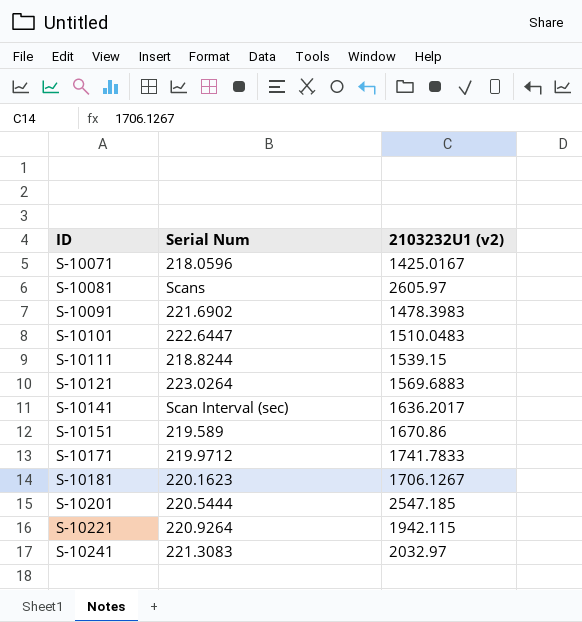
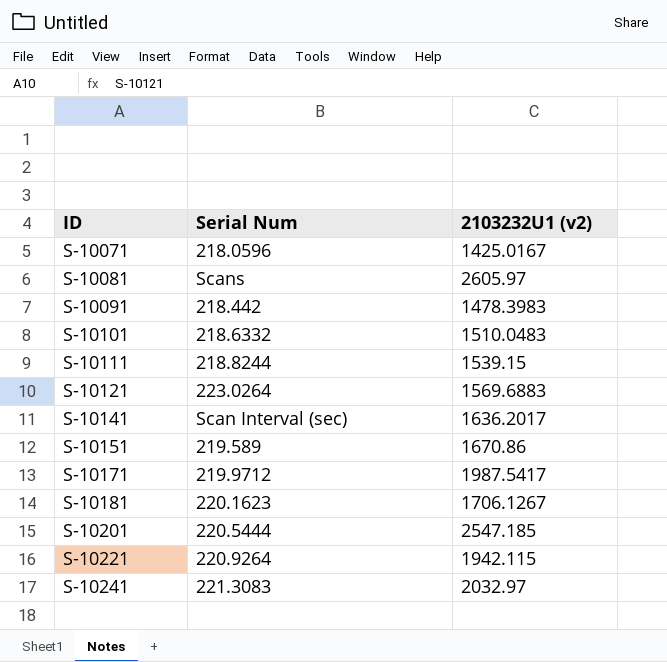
S-10091 | Serial Num: 221.6902 -> 218.442
S-10101 | Serial Num: 222.6447 -> 218.6332
S-10171 | 2103232U1 (v2): 1741.7833 -> 1987.5417

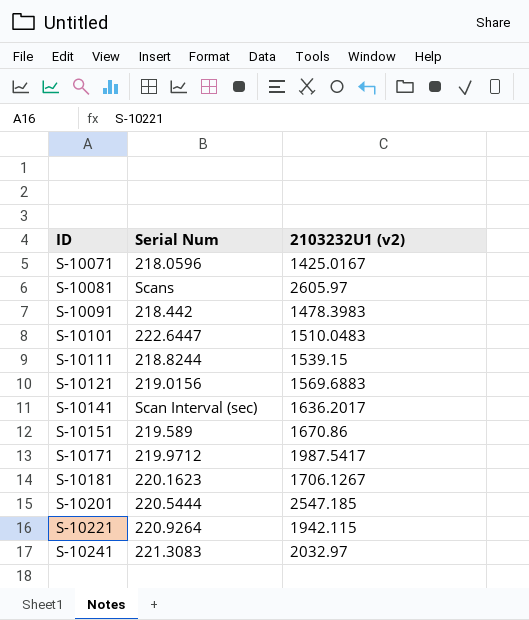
S-10101 | Serial Num: 218.6332 -> 222.6447
S-10121 | Serial Num: 223.0264 -> 219.0156

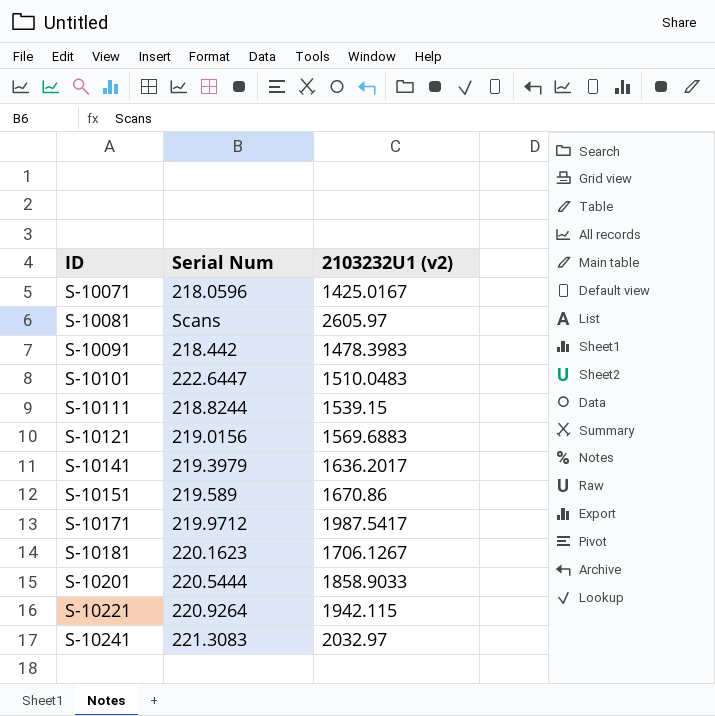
S-10141 | Serial Num: Scan Interval (sec) -> 219.3979
S-10201 | 2103232U1 (v2): 2547.185 -> 1858.9033

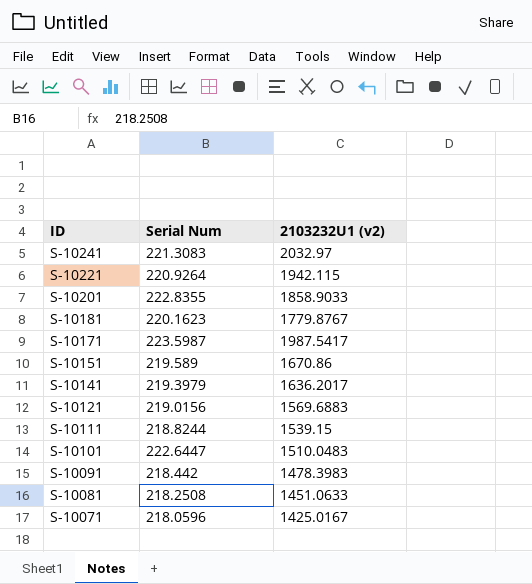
row order: ID ascending -> ID descending
S-10201 | Serial Num: 220.5444 -> 222.8355
S-10181 | 2103232U1 (v2): 1706.1267 -> 1779.8767
S-10171 | Serial Num: 219.9712 -> 223.5987
S-10081 | Serial Num: Scans -> 218.2508
S-10081 | 2103232U1 (v2): 2605.97 -> 1451.0633

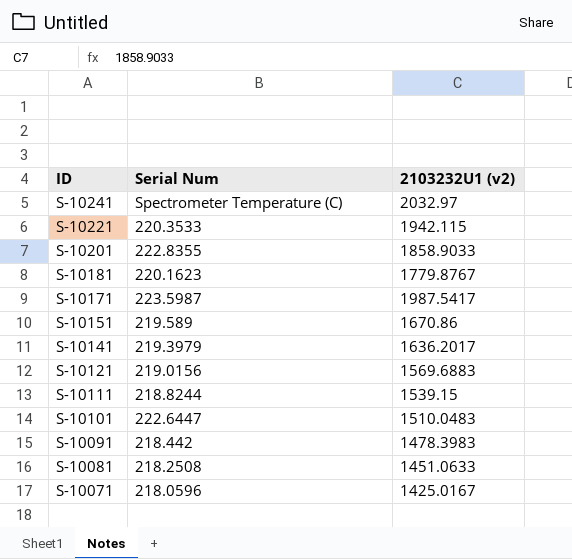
S-10241 | Serial Num: 221.3083 -> Spectrometer Temperature (C)
S-10221 | Serial Num: 220.9264 -> 220.3533

